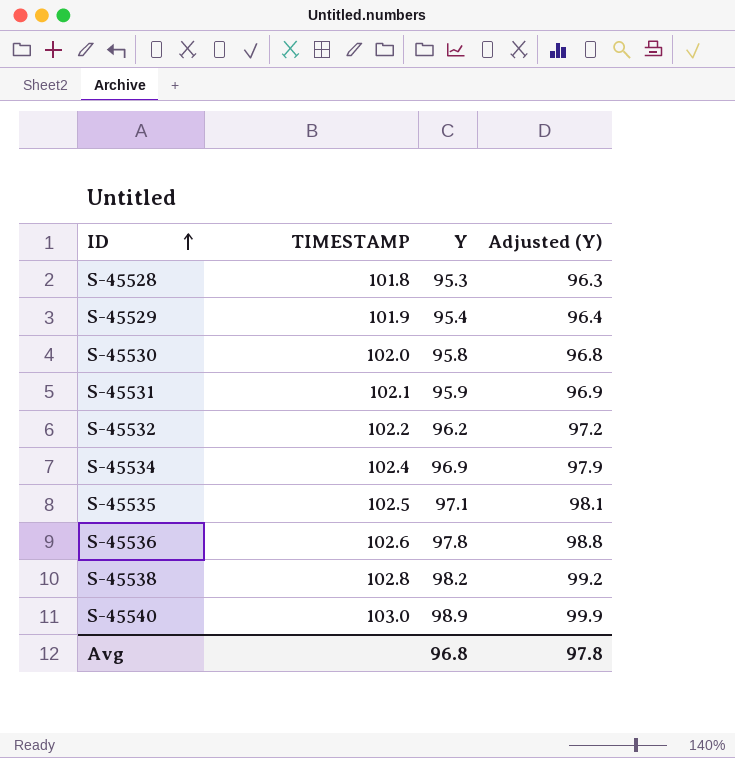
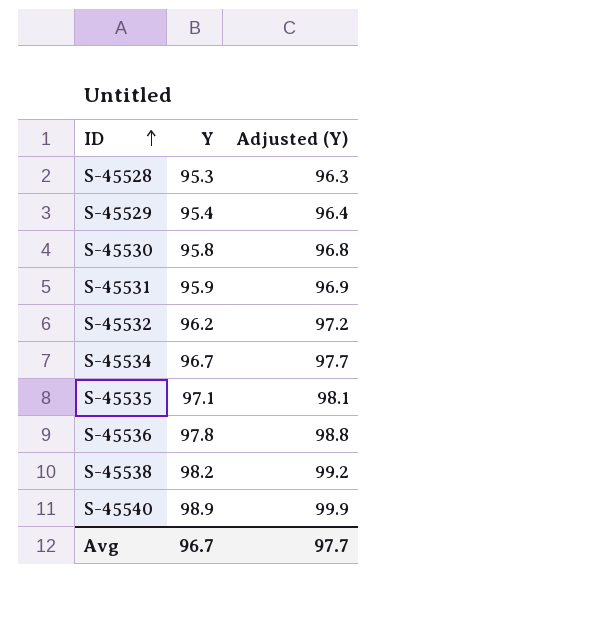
column TIMESTAMP | position: 2 -> none
S-45534 | Y: 96.9 -> 96.7
S-45534 | Adjusted (Y): 97.9 -> 97.7
Avg | Y: 96.8 -> 96.7
Avg | Adjusted (Y): 97.8 -> 97.7

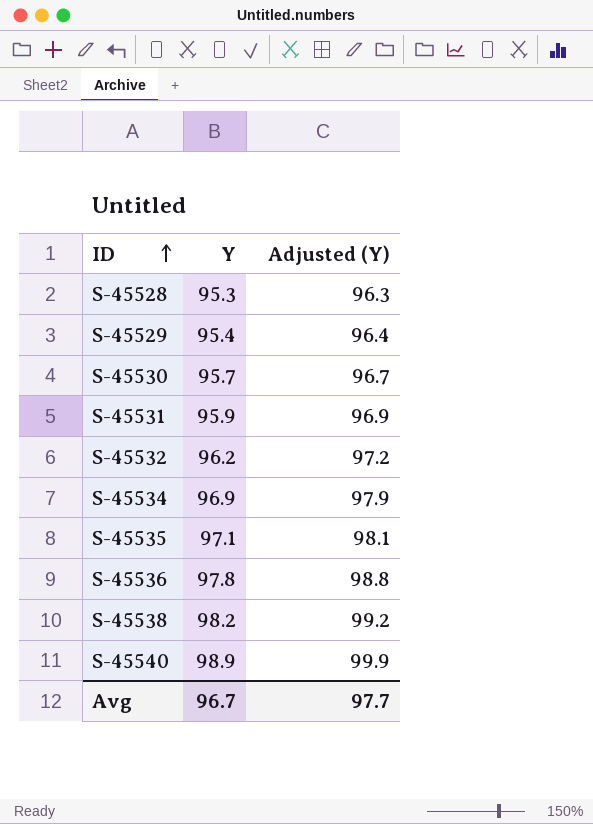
S-45530 | Y: 95.8 -> 95.7
S-45530 | Adjusted (Y): 96.8 -> 96.7
S-45534 | Y: 96.7 -> 96.9
S-45534 | Adjusted (Y): 97.7 -> 97.9

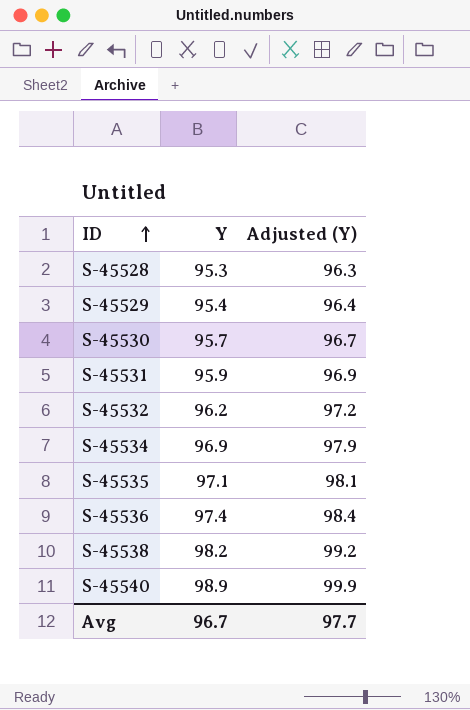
S-45536 | Y: 97.8 -> 97.4
S-45536 | Adjusted (Y): 98.8 -> 98.4

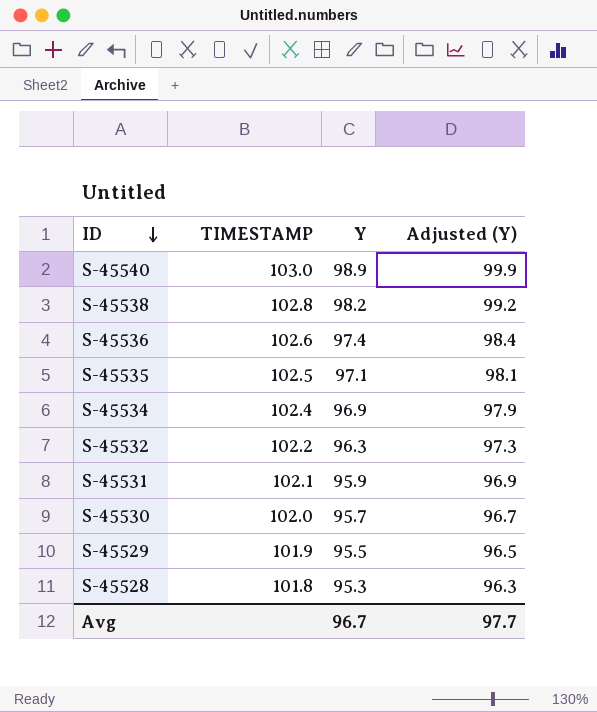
row order: ID ascending -> ID descending
column TIMESTAMP | position: none -> 2
S-45532 | Y: 96.2 -> 96.3
S-45532 | Adjusted (Y): 97.2 -> 97.3
S-45529 | Y: 95.4 -> 95.5
S-45529 | Adjusted (Y): 96.4 -> 96.5

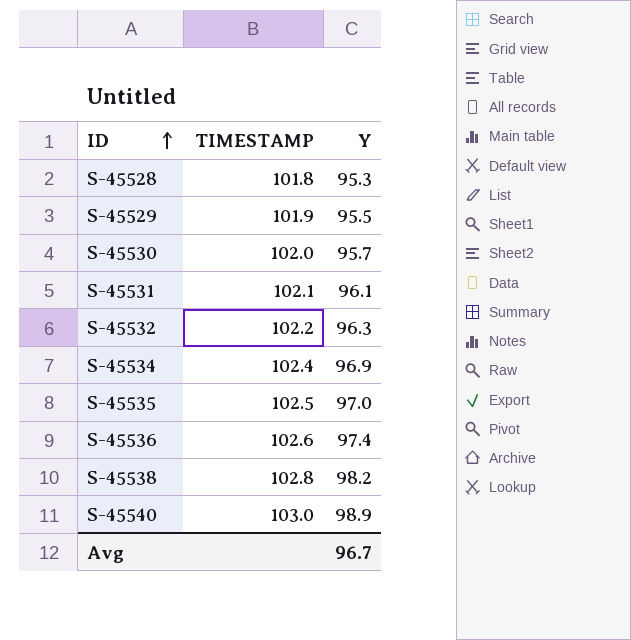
row order: ID descending -> ID ascending
column Adjusted (Y) | formula: [Y] + 1 -> none
S-45531 | Y: 95.9 -> 96.1
S-45535 | Y: 97.1 -> 97.0

